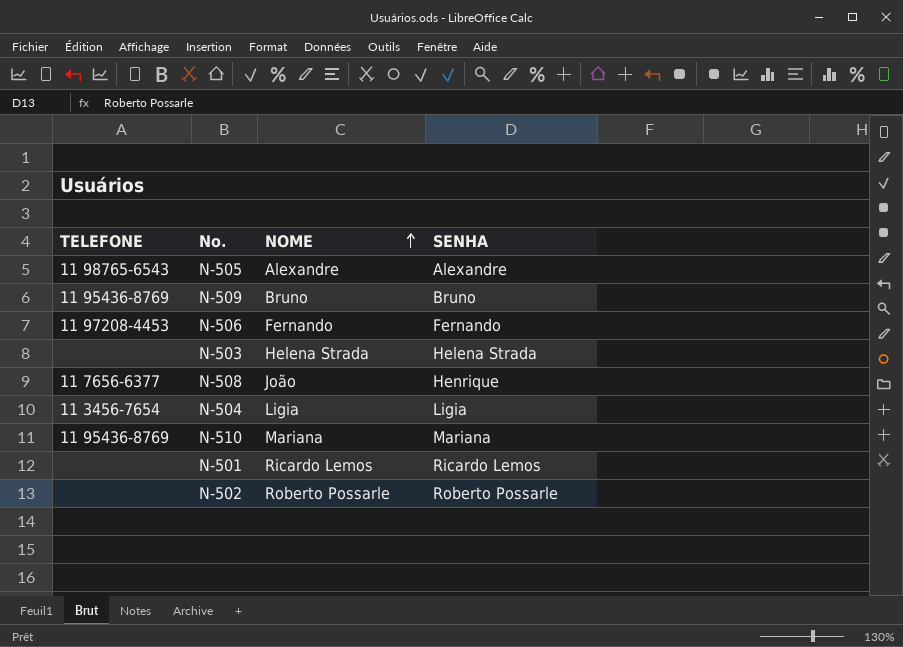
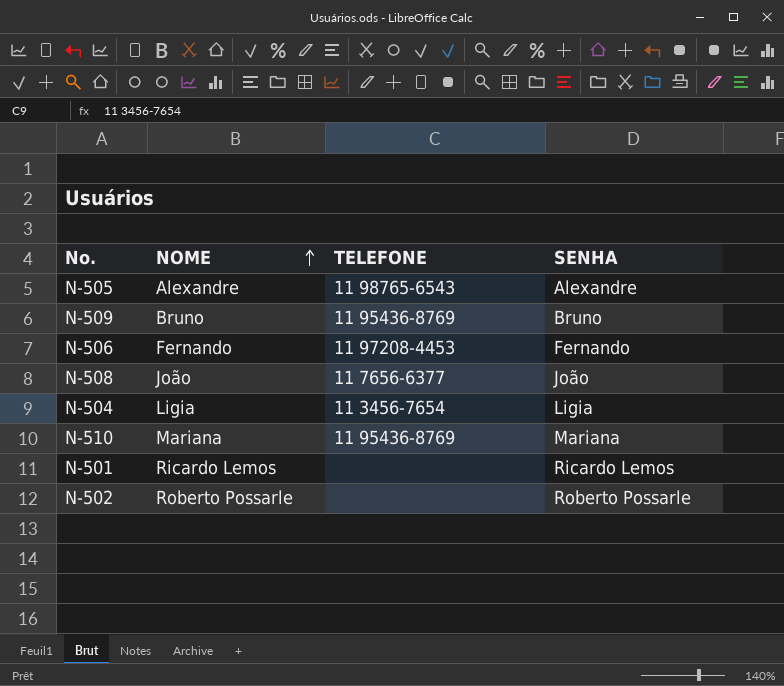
column TELEFONE | position: 1 -> 3
row N-503: none | Helena Strada | Helena Strada -> none
N-508 | SENHA: Henrique -> João

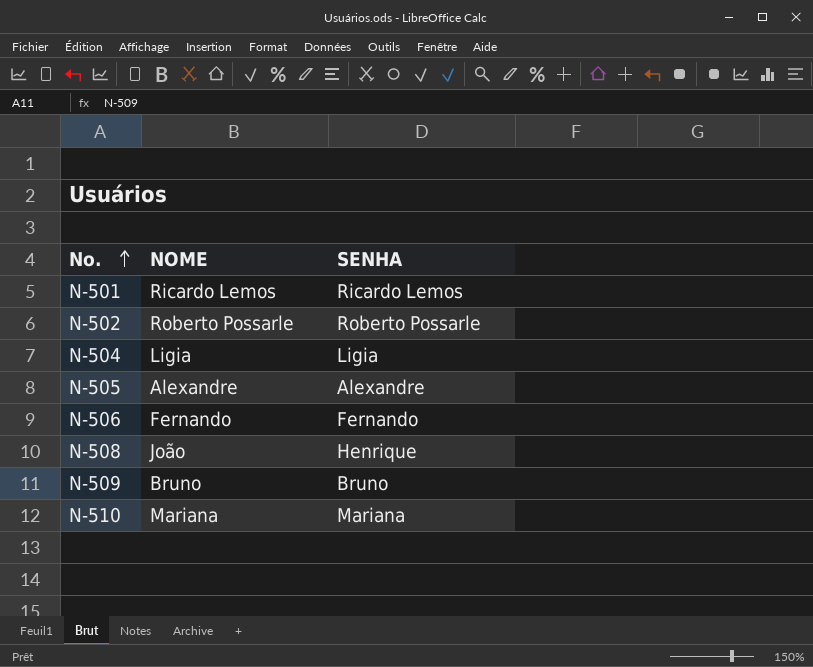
row order: NOME ascending -> No. ascending
column TELEFONE | position: 3 -> none
N-508 | SENHA: João -> Henrique

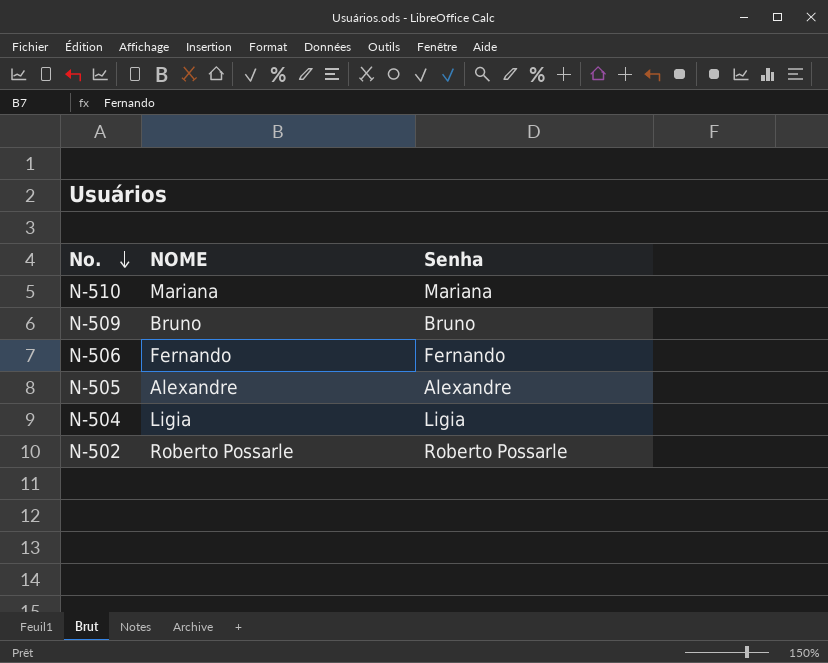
row order: No. ascending -> No. descending
column name: SENHA -> Senha
row N-501: Ricardo Lemos | Ricardo Lemos -> none
row N-508: João | Henrique -> none

